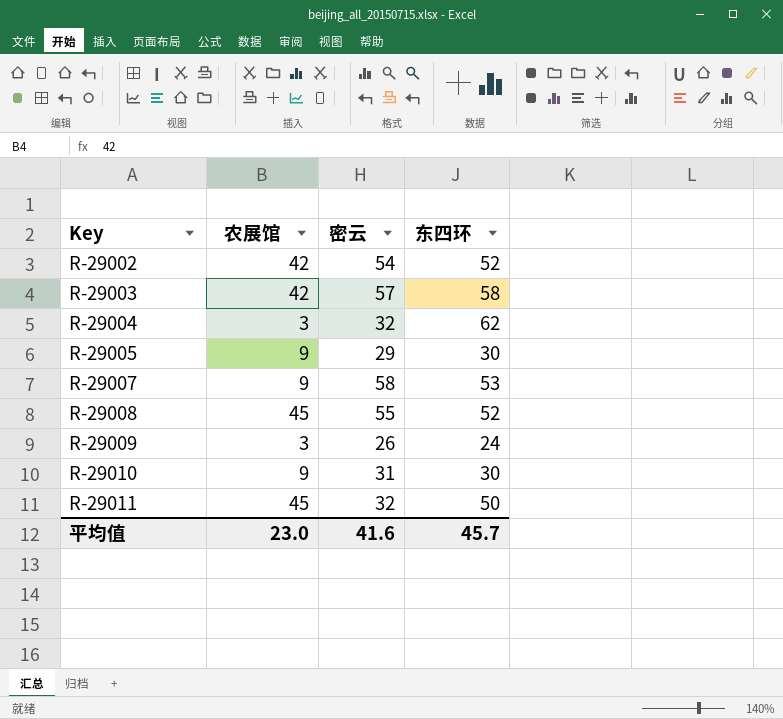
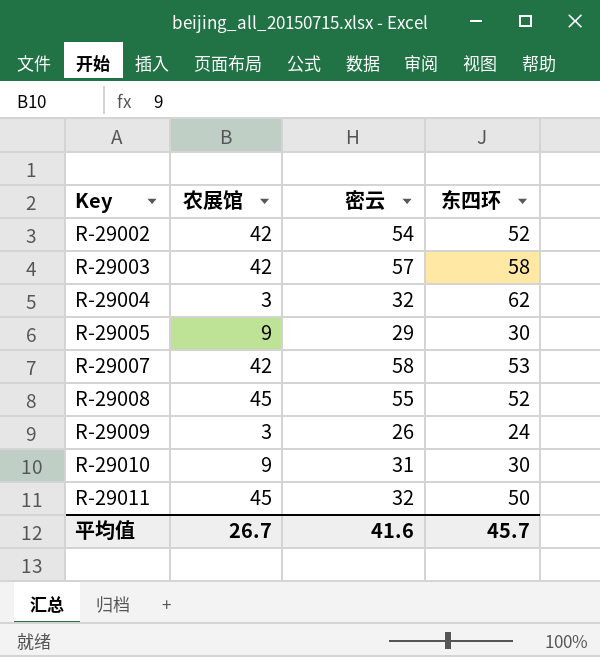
R-29007 | 农展馆: 9 -> 42
平均值 | 农展馆: 23.0 -> 26.7

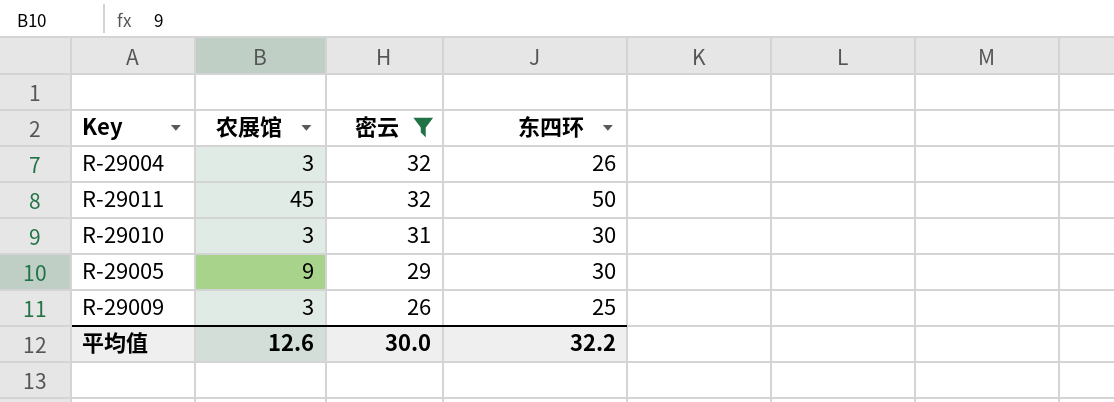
filter: none -> 密云 <= 32
row order: Key ascending -> 密云 descending
R-29004 | 东四环: 62 -> 26
R-29010 | 农展馆: 9 -> 3
R-29009 | 东四环: 24 -> 25
平均值 | 农展馆: 26.7 -> 12.6
平均值 | 密云: 41.6 -> 30.0
平均值 | 东四环: 45.7 -> 32.2

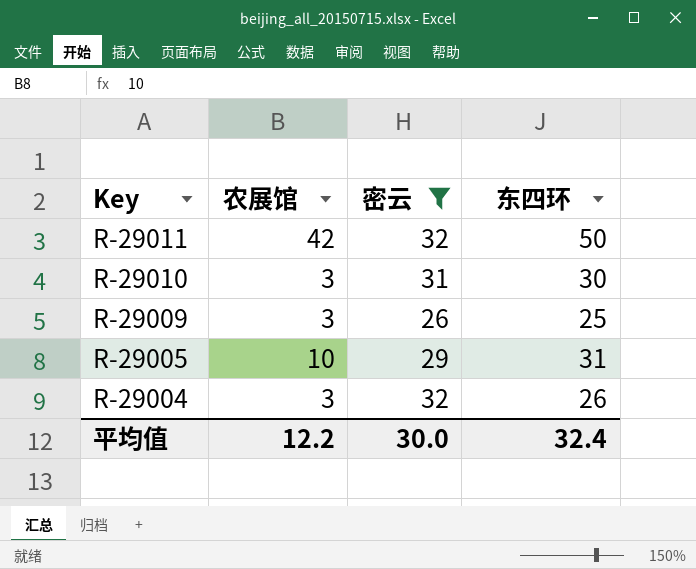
row order: 密云 descending -> Key descending
R-29011 | 农展馆: 45 -> 42
R-29005 | 农展馆: 9 -> 10
R-29005 | 东四环: 30 -> 31
平均值 | 农展馆: 12.6 -> 12.2
平均值 | 东四环: 32.2 -> 32.4

